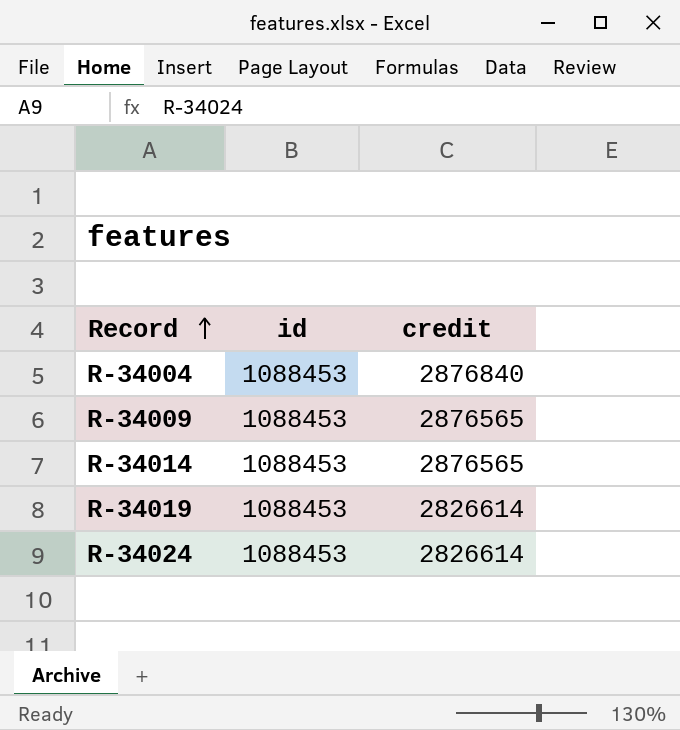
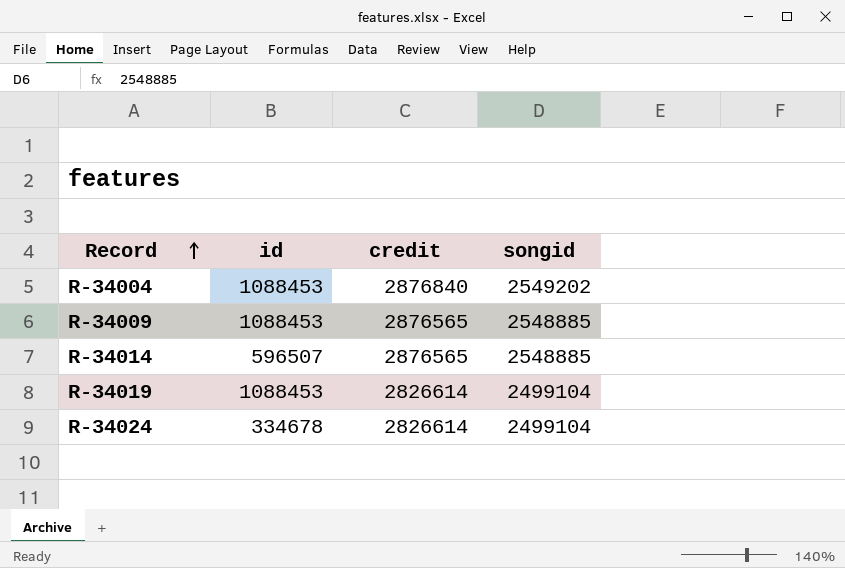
column songid | position: none -> 4
R-34014 | id: 1088453 -> 596507
R-34024 | id: 1088453 -> 334678

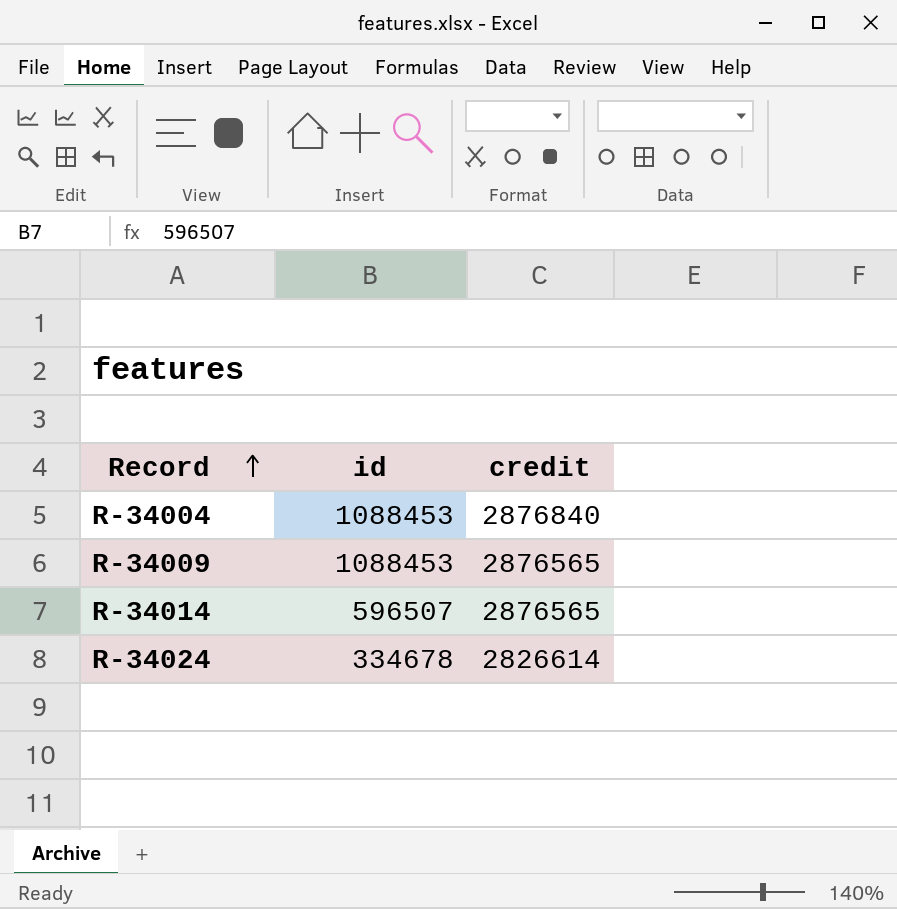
column songid | position: 4 -> none
row R-34019: 1088453 | 2826614 | 2499104 -> none

